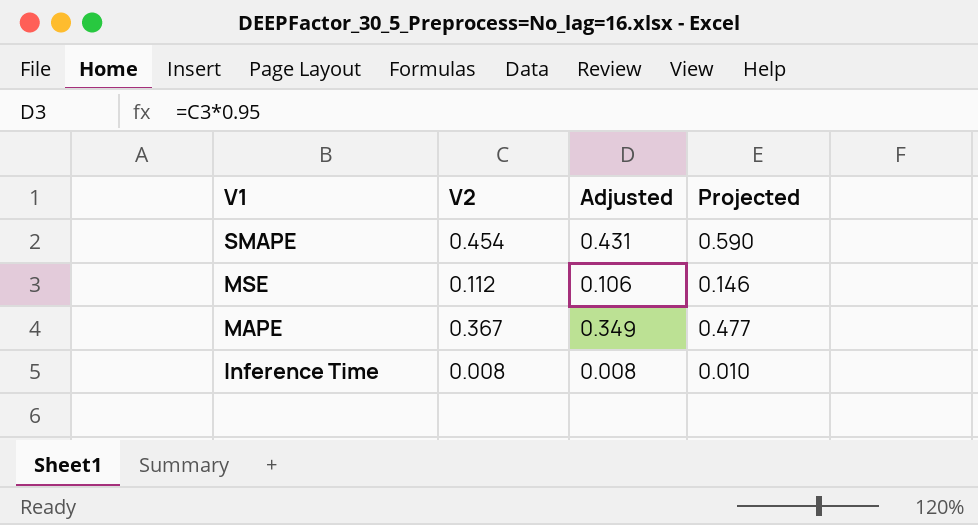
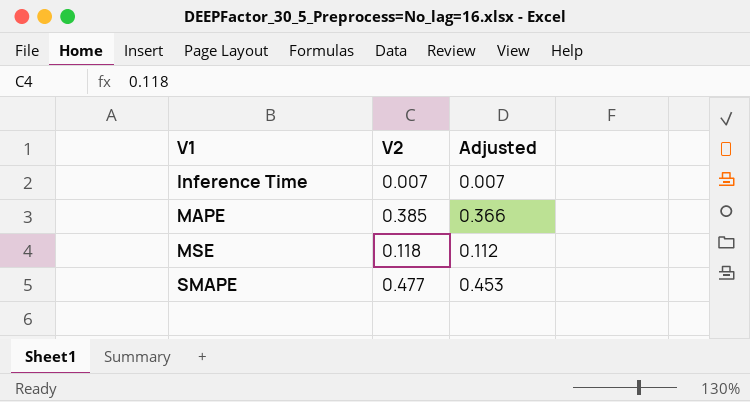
row order: V1 descending -> V1 ascending
column Projected | formula: [V2] * 1.3 -> none
Inference Time | V2: 0.008 -> 0.007
Inference Time | Adjusted: 0.008 -> 0.007
MAPE | V2: 0.367 -> 0.385
MAPE | Adjusted: 0.349 -> 0.366
MSE | V2: 0.112 -> 0.118
MSE | Adjusted: 0.106 -> 0.112
SMAPE | V2: 0.454 -> 0.477
SMAPE | Adjusted: 0.431 -> 0.453

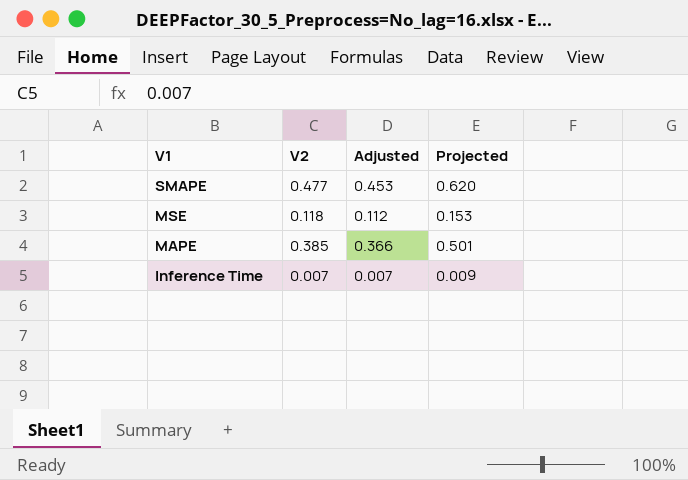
row order: V1 ascending -> V1 descending
column Projected | formula: none -> [V2] * 1.3

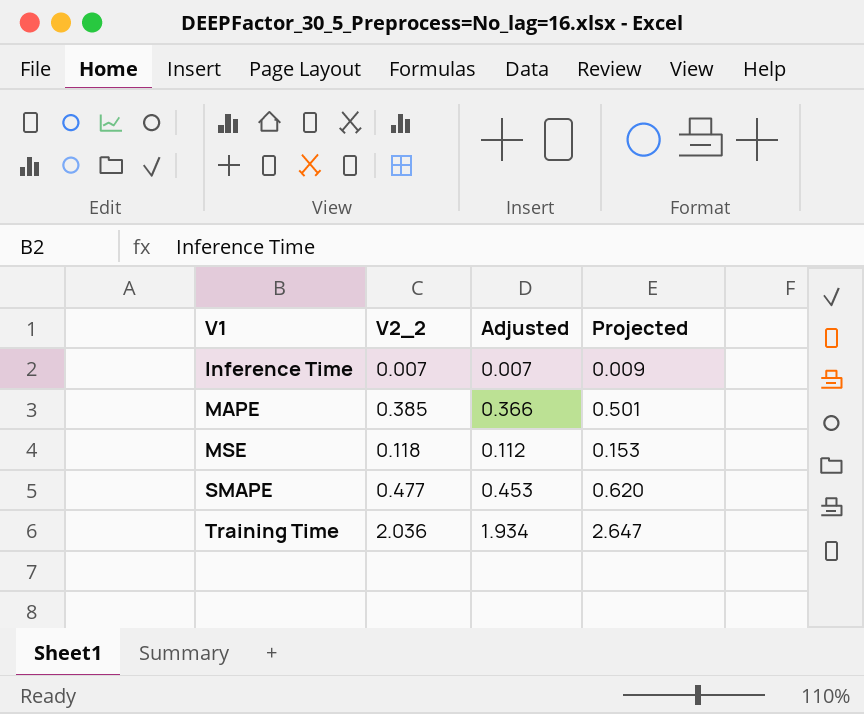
row order: V1 descending -> V1 ascending
column name: V2 -> V2_2
row Training Time: none -> 2.036 | 1.934 | 2.647

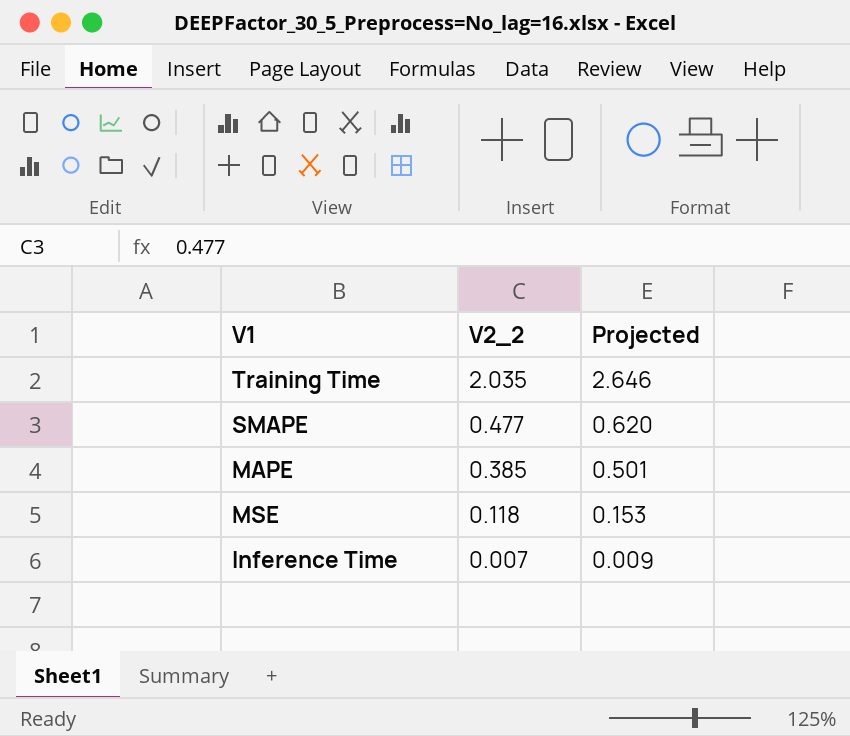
row order: V1 ascending -> V2_2 descending
column Adjusted | formula: [V2_2] * 0.95 -> none
Training Time | V2_2: 2.036 -> 2.035
Training Time | Projected: 2.647 -> 2.646

